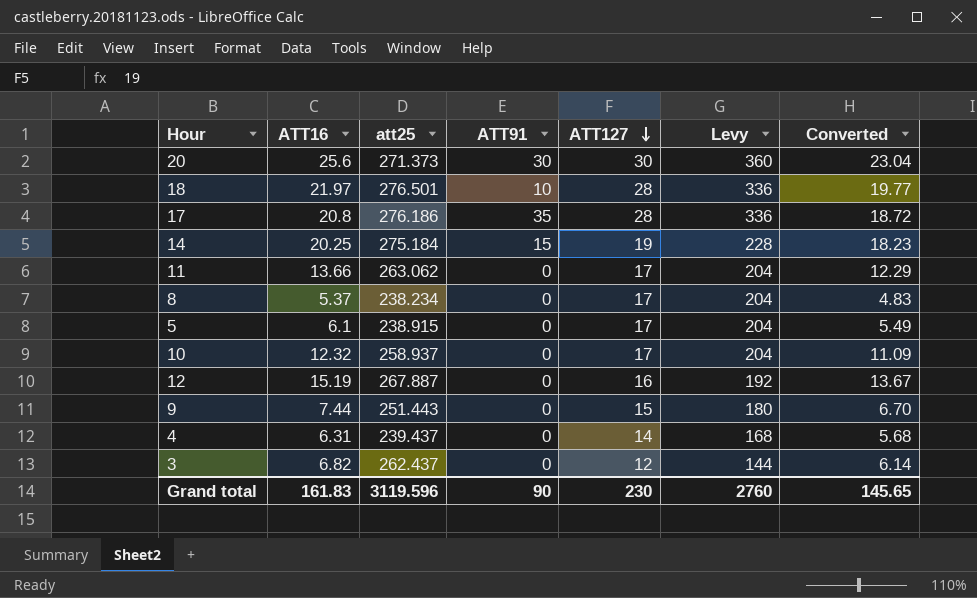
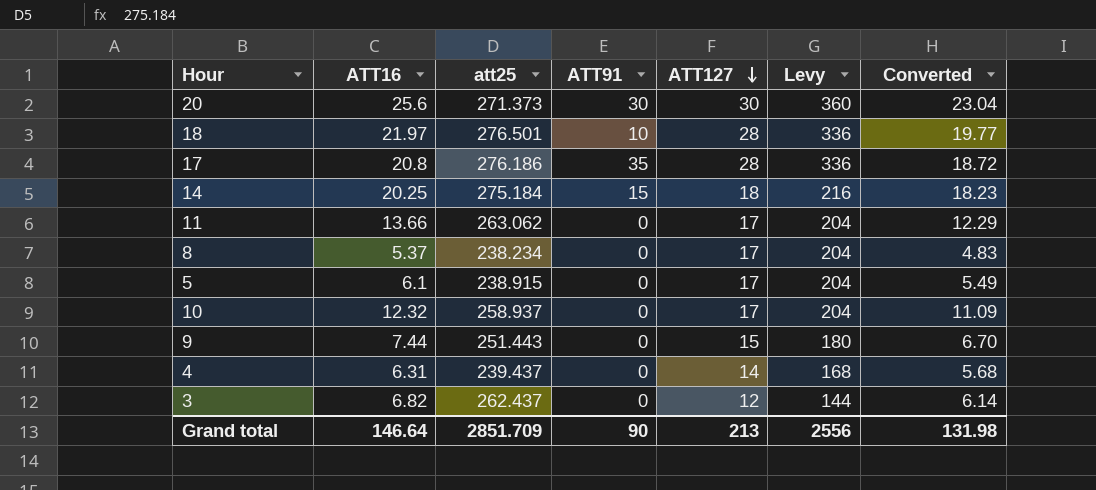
row 12: 15.19 | 267.887 | 0 | 16 | 192 | 13.67 -> none
14 | ATT127: 19 -> 18
14 | Levy: 228 -> 216
Grand total | ATT16: 161.83 -> 146.64
Grand total | att25: 3119.596 -> 2851.709
Grand total | ATT127: 230 -> 213
Grand total | Levy: 2760 -> 2556
Grand total | Converted: 145.65 -> 131.98

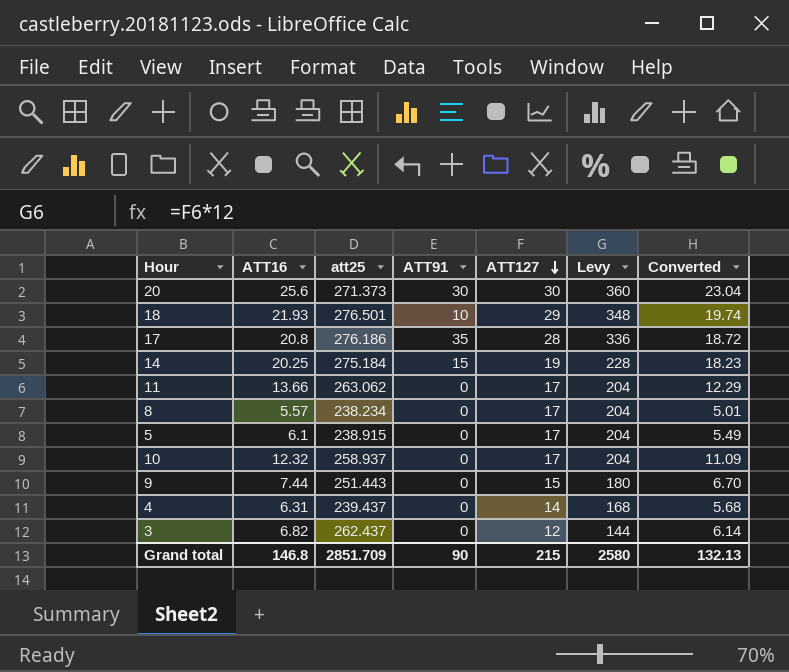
18 | ATT16: 21.97 -> 21.93
18 | ATT127: 28 -> 29
18 | Levy: 336 -> 348
18 | Converted: 19.77 -> 19.74
14 | ATT127: 18 -> 19
14 | Levy: 216 -> 228
8 | ATT16: 5.37 -> 5.57
8 | Converted: 4.83 -> 5.01
Grand total | ATT16: 146.64 -> 146.8
Grand total | ATT127: 213 -> 215
Grand total | Levy: 2556 -> 2580
Grand total | Converted: 131.98 -> 132.13

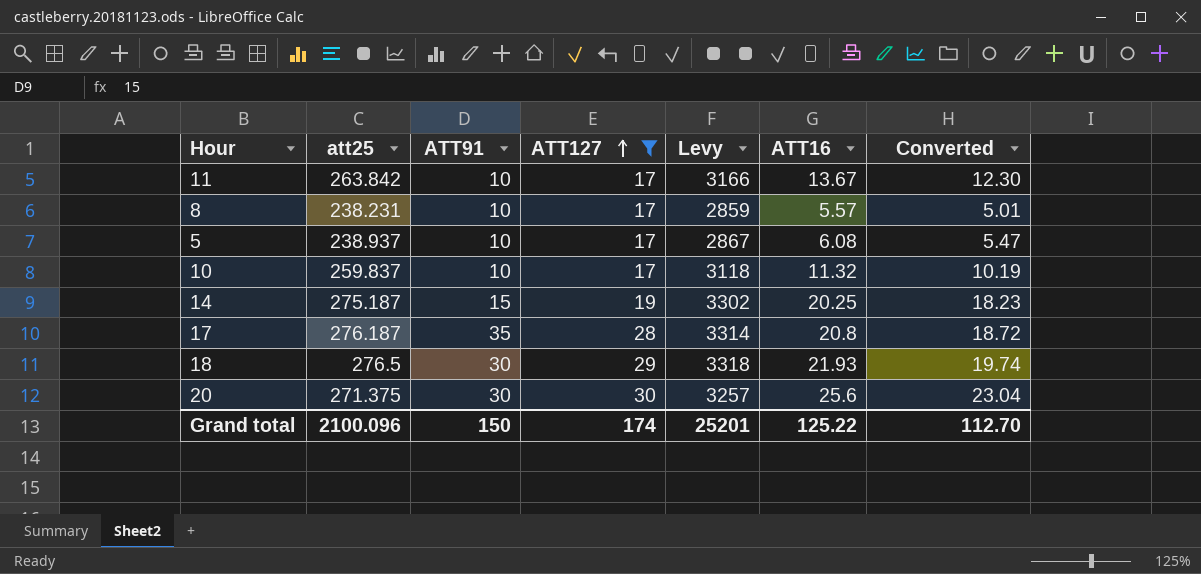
filter: none -> ATT127 >= 17
row order: ATT127 descending -> ATT127 ascending
column Levy | formula: [ATT127] * 12 -> [att25] * 12
column ATT16 | position: 2 -> 6
11 | att25: 263.062 -> 263.842
11 | ATT91: 0 -> 10
11 | ATT16: 13.66 -> 13.67
11 | Converted: 12.29 -> 12.30
8 | att25: 238.234 -> 238.231
8 | ATT91: 0 -> 10
5 | att25: 238.915 -> 238.937
5 | ATT91: 0 -> 10
5 | ATT16: 6.1 -> 6.08
5 | Converted: 5.49 -> 5.47
10 | att25: 258.937 -> 259.837
10 | ATT91: 0 -> 10
10 | ATT16: 12.32 -> 11.32
10 | Converted: 11.09 -> 10.19
14 | att25: 275.184 -> 275.187
17 | att25: 276.186 -> 276.187
18 | att25: 276.501 -> 276.5
18 | ATT91: 10 -> 30
20 | att25: 271.373 -> 271.375
Grand total | att25: 2851.709 -> 2100.096
Grand total | ATT91: 90 -> 150
Grand total | ATT127: 215 -> 174
Grand total | Levy: 2580 -> 25201
Grand total | ATT16: 146.8 -> 125.22
Grand total | Converted: 132.13 -> 112.70

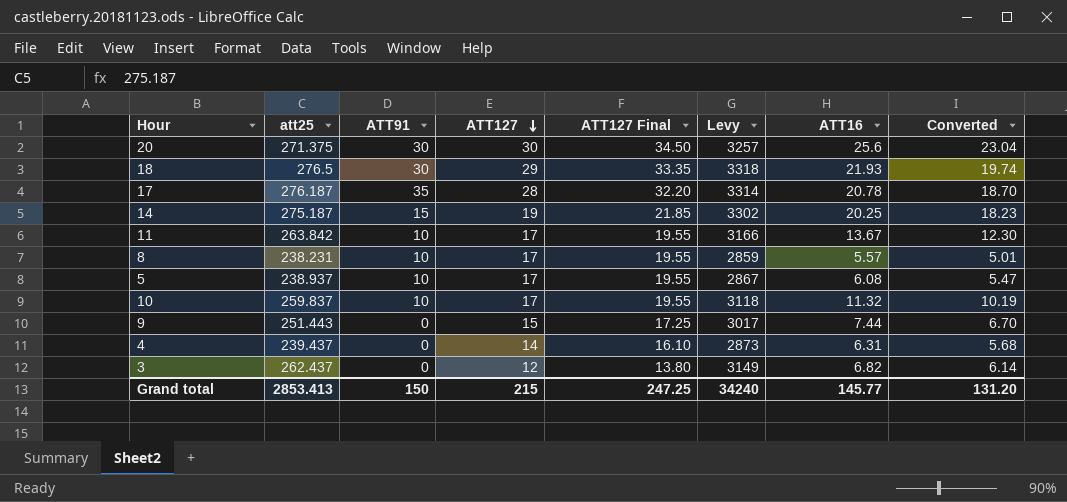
filter: ATT127 >= 17 -> none
row order: ATT127 ascending -> ATT127 descending
column ATT127 Final | formula: none -> [ATT127] * 1.15
17 | ATT16: 20.8 -> 20.78
17 | Converted: 18.72 -> 18.70
Grand total | att25: 2100.096 -> 2853.413
Grand total | ATT127: 174 -> 215
Grand total | Levy: 25201 -> 34240
Grand total | ATT16: 125.22 -> 145.77
Grand total | Converted: 112.70 -> 131.20

